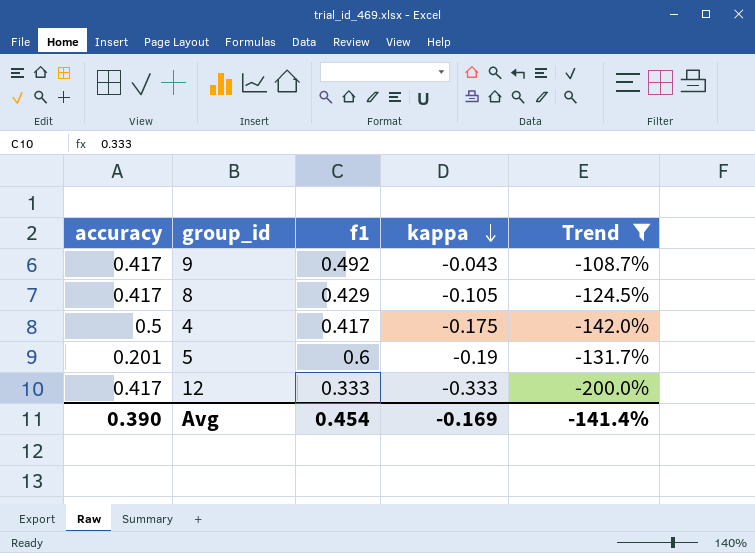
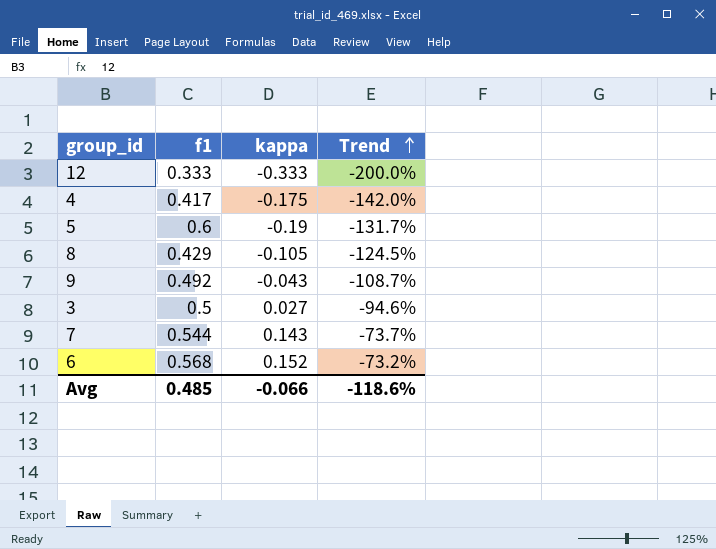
filter: Trend <= -108.7% -> none
row order: kappa descending -> Trend ascending
column accuracy | position: 1 -> none
Avg | f1: 0.454 -> 0.485
Avg | kappa: -0.169 -> -0.066
Avg | Trend: -141.4% -> -118.6%

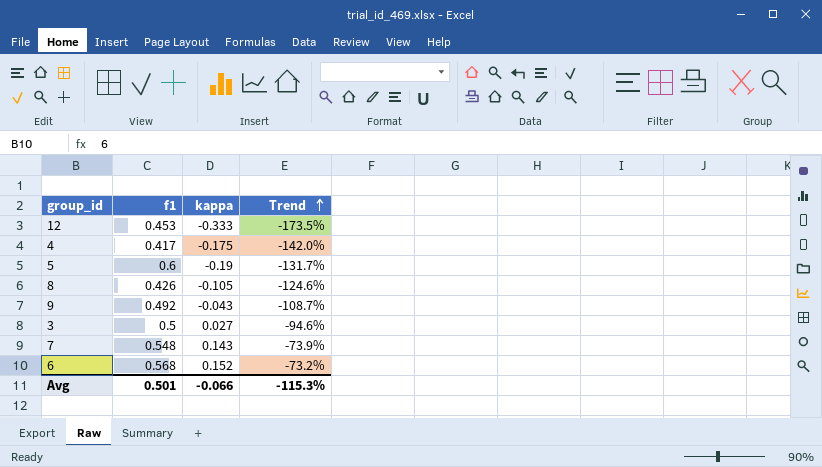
12 | f1: 0.333 -> 0.453
12 | Trend: -200.0% -> -173.5%
8 | f1: 0.429 -> 0.426
8 | Trend: -124.5% -> -124.6%
7 | f1: 0.544 -> 0.548
7 | Trend: -73.7% -> -73.9%
Avg | f1: 0.485 -> 0.501
Avg | Trend: -118.6% -> -115.3%

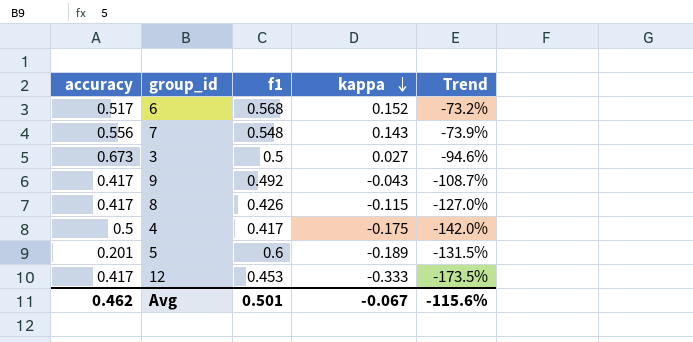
row order: Trend ascending -> kappa descending
column accuracy | position: none -> 1
8 | kappa: -0.105 -> -0.115
8 | Trend: -124.6% -> -127.0%
5 | kappa: -0.19 -> -0.189
5 | Trend: -131.7% -> -131.5%
Avg | kappa: -0.066 -> -0.067
Avg | Trend: -115.3% -> -115.6%

